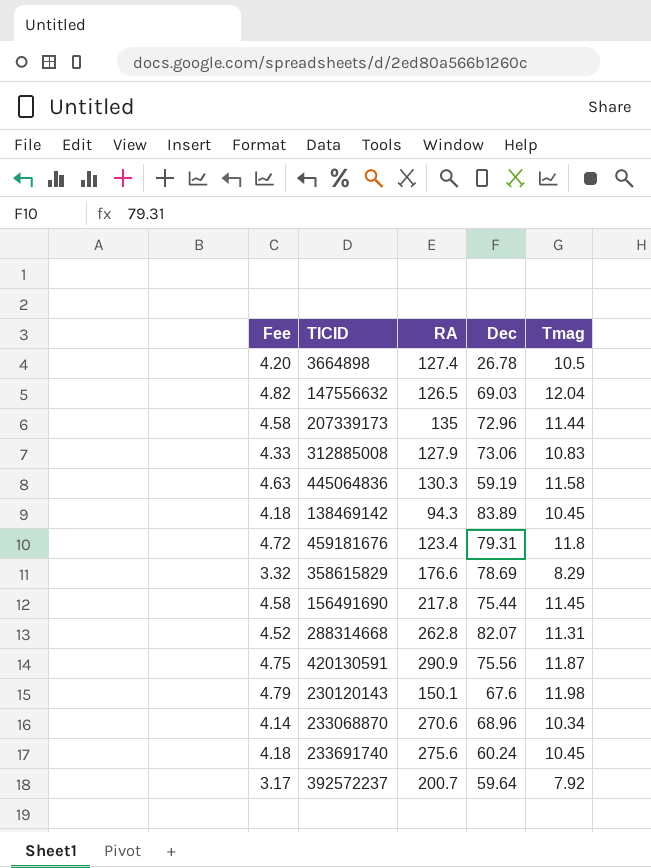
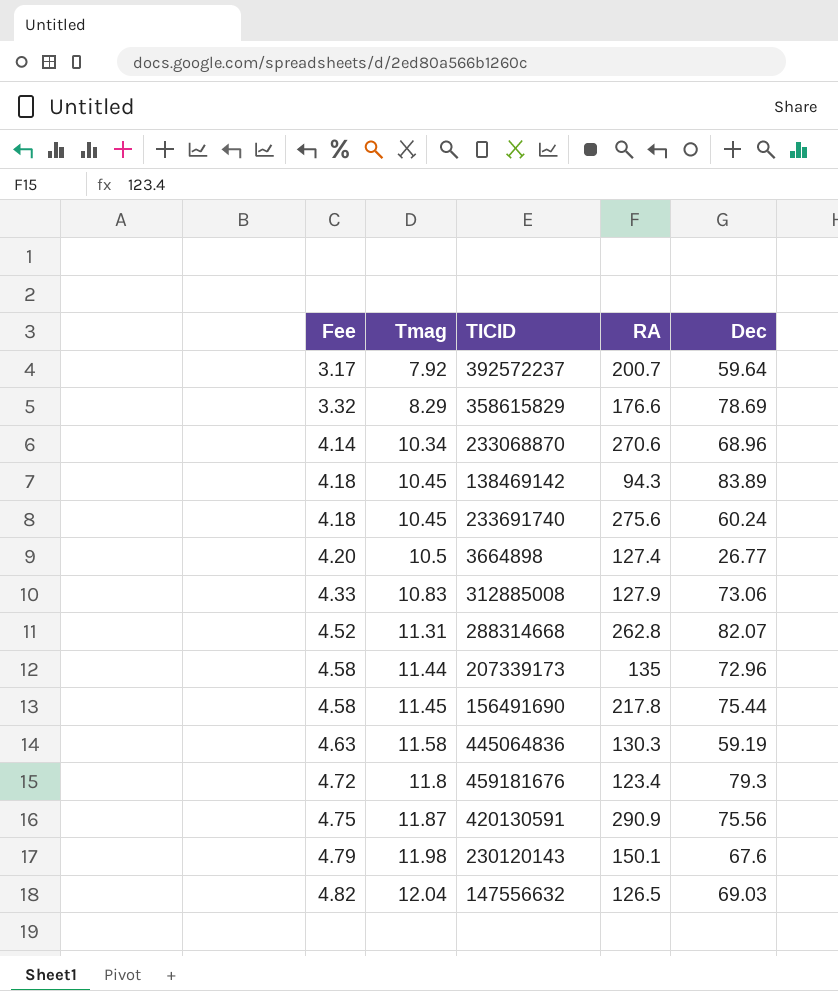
row order: none -> Fee ascending
column Tmag | position: 5 -> 2
3664898 | Dec: 26.78 -> 26.77
459181676 | Dec: 79.31 -> 79.3

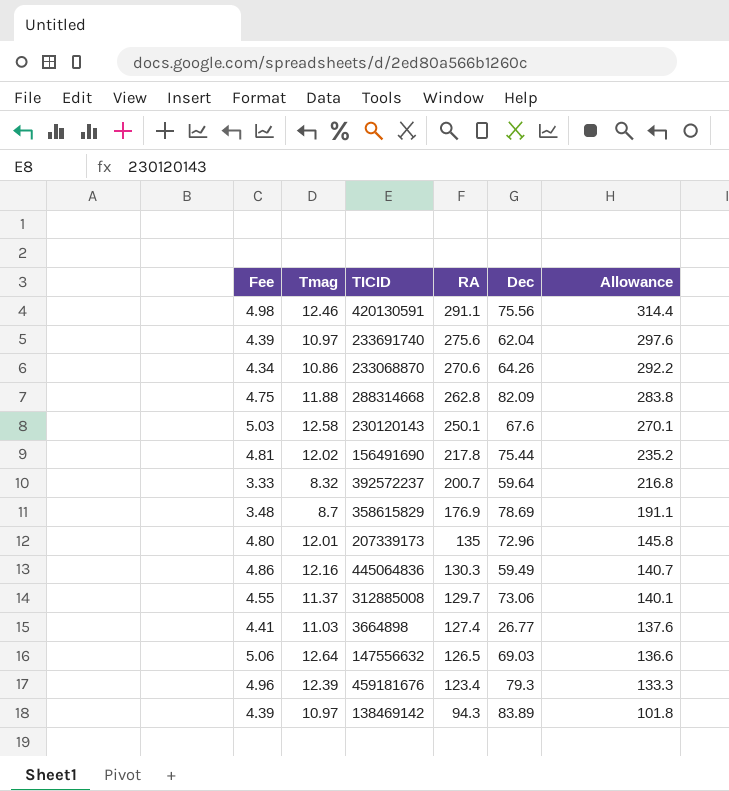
row order: Fee ascending -> RA descending
column Allowance | formula: none -> [RA] * 1.08
420130591 | Fee: 4.75 -> 4.98
420130591 | Tmag: 11.87 -> 12.46
420130591 | RA: 290.9 -> 291.1
233691740 | Fee: 4.18 -> 4.39
233691740 | Tmag: 10.45 -> 10.97
233691740 | Dec: 60.24 -> 62.04
233068870 | Fee: 4.14 -> 4.34
233068870 | Tmag: 10.34 -> 10.86
233068870 | Dec: 68.96 -> 64.26
288314668 | Fee: 4.52 -> 4.75
288314668 | Tmag: 11.31 -> 11.88
288314668 | Dec: 82.07 -> 82.09
230120143 | Fee: 4.79 -> 5.03
230120143 | Tmag: 11.98 -> 12.58
230120143 | RA: 150.1 -> 250.1
156491690 | Fee: 4.58 -> 4.81
156491690 | Tmag: 11.45 -> 12.02
392572237 | Fee: 3.17 -> 3.33
392572237 | Tmag: 7.92 -> 8.32
358615829 | Fee: 3.32 -> 3.48
358615829 | Tmag: 8.29 -> 8.7
358615829 | RA: 176.6 -> 176.9
207339173 | Fee: 4.58 -> 4.80
207339173 | Tmag: 11.44 -> 12.01
445064836 | Fee: 4.63 -> 4.86
445064836 | Tmag: 11.58 -> 12.16
445064836 | Dec: 59.19 -> 59.49
312885008 | Fee: 4.33 -> 4.55
312885008 | Tmag: 10.83 -> 11.37
312885008 | RA: 127.9 -> 129.7
3664898 | Fee: 4.20 -> 4.41
3664898 | Tmag: 10.5 -> 11.03
147556632 | Fee: 4.82 -> 5.06
147556632 | Tmag: 12.04 -> 12.64
459181676 | Fee: 4.72 -> 4.96
459181676 | Tmag: 11.8 -> 12.39
138469142 | Fee: 4.18 -> 4.39
138469142 | Tmag: 10.45 -> 10.97

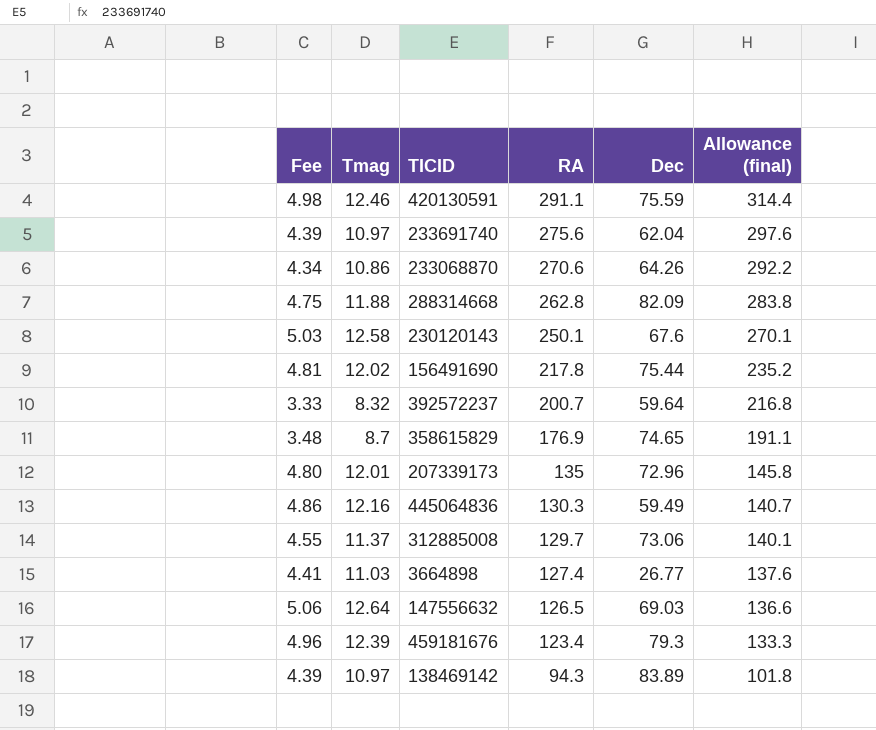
column name: Allowance -> Allowance (final)
420130591 | Dec: 75.56 -> 75.59
358615829 | Dec: 78.69 -> 74.65

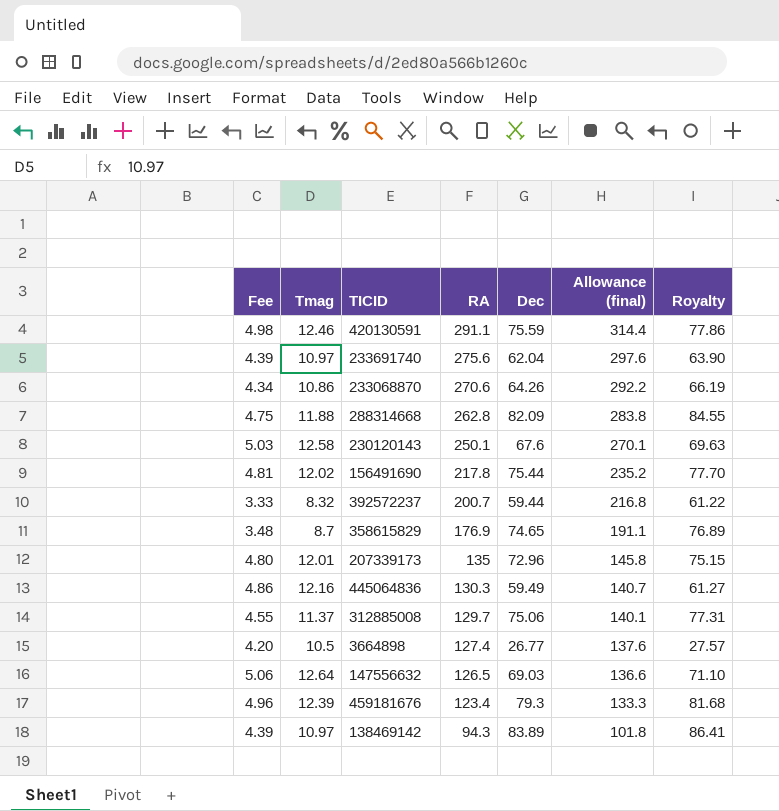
column Royalty | formula: none -> [Dec] * 1.03
392572237 | Dec: 59.64 -> 59.44
312885008 | Dec: 73.06 -> 75.06
3664898 | Fee: 4.41 -> 4.20
3664898 | Tmag: 11.03 -> 10.5

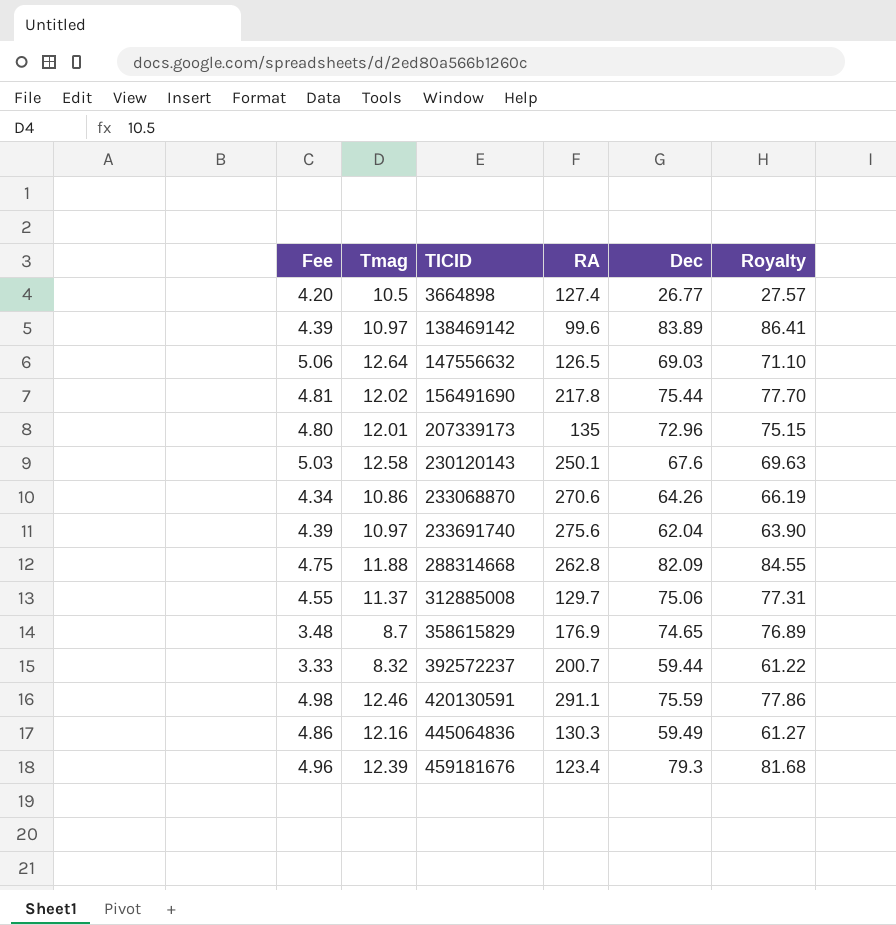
row order: RA descending -> TICID ascending
column Allowance (final) | formula: [RA] * 1.08 -> none
138469142 | RA: 94.3 -> 99.6

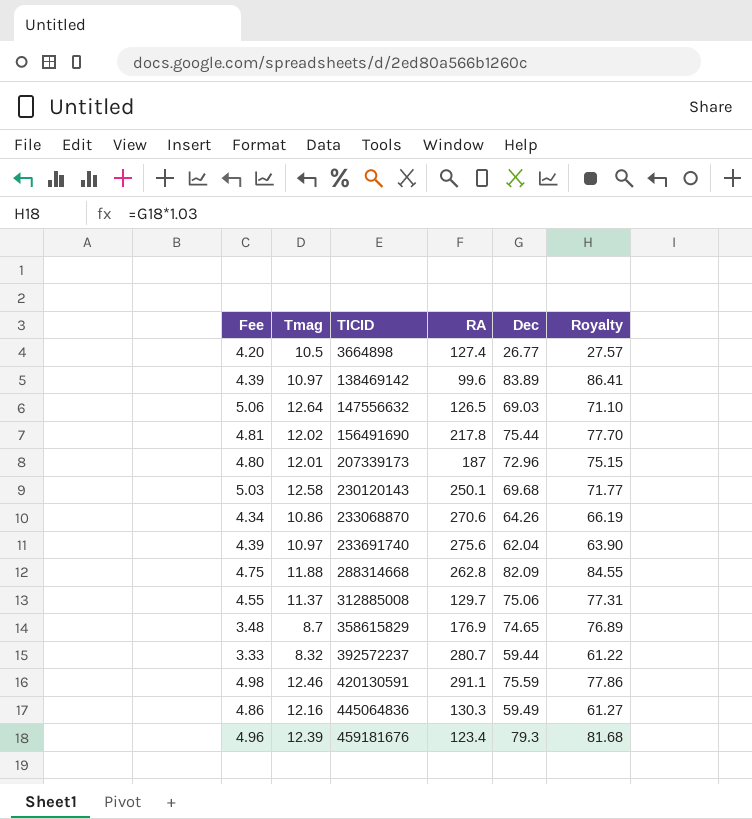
207339173 | RA: 135 -> 187
230120143 | Dec: 67.6 -> 69.68
230120143 | Royalty: 69.63 -> 71.77
392572237 | RA: 200.7 -> 280.7

